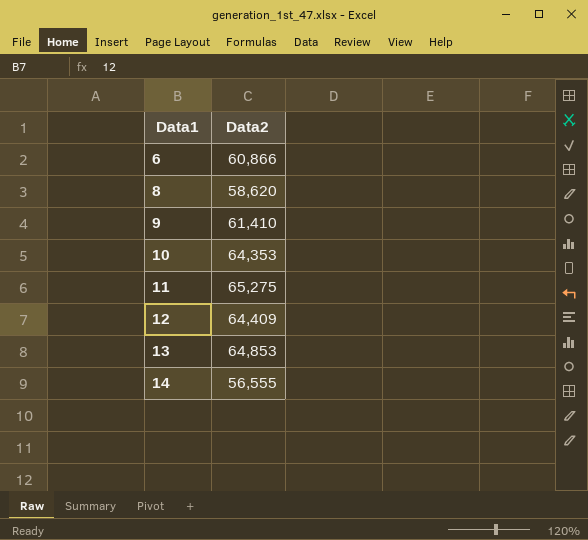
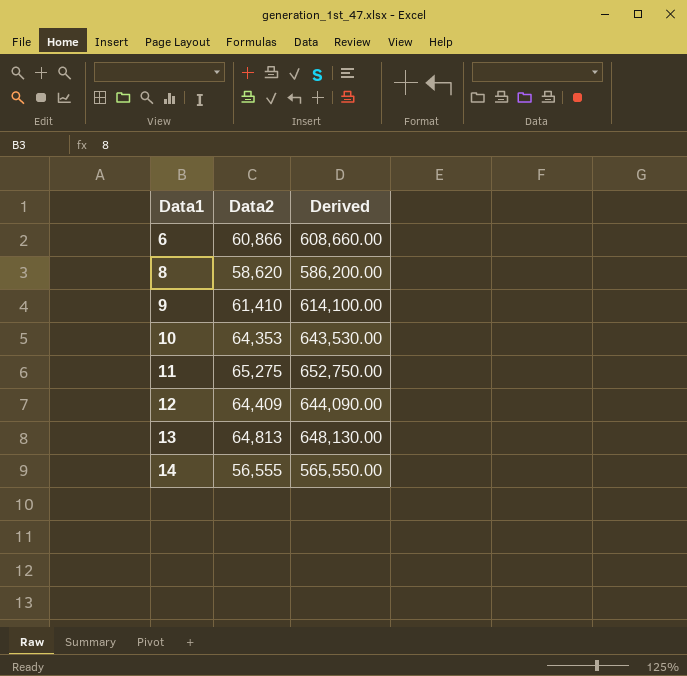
column Derived | formula: none -> [Data2] * 10
13 | Data2: 64,853 -> 64,813

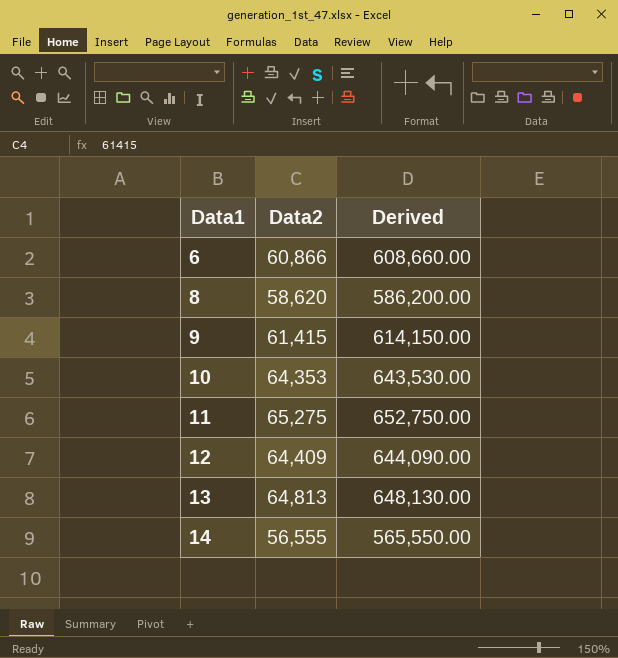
9 | Data2: 61,410 -> 61,415
9 | Derived: 614,100.00 -> 614,150.00

